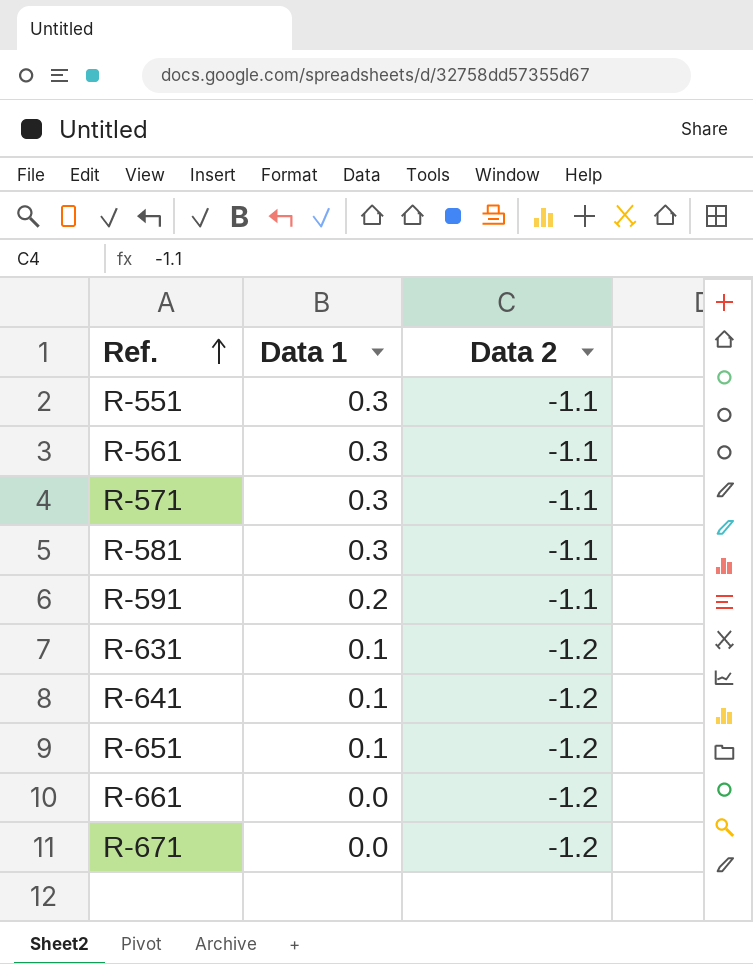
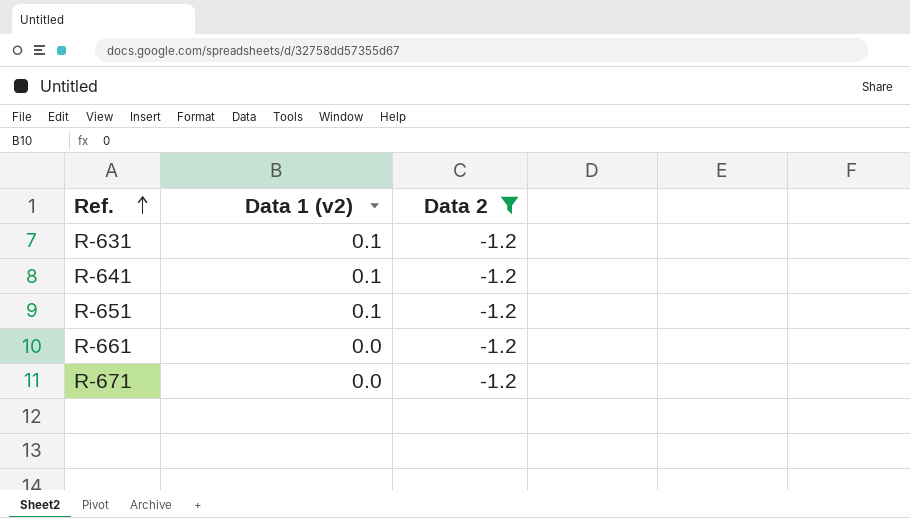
filter: none -> Data 2 = -1.2
column name: Data 1 -> Data 1 (v2)

